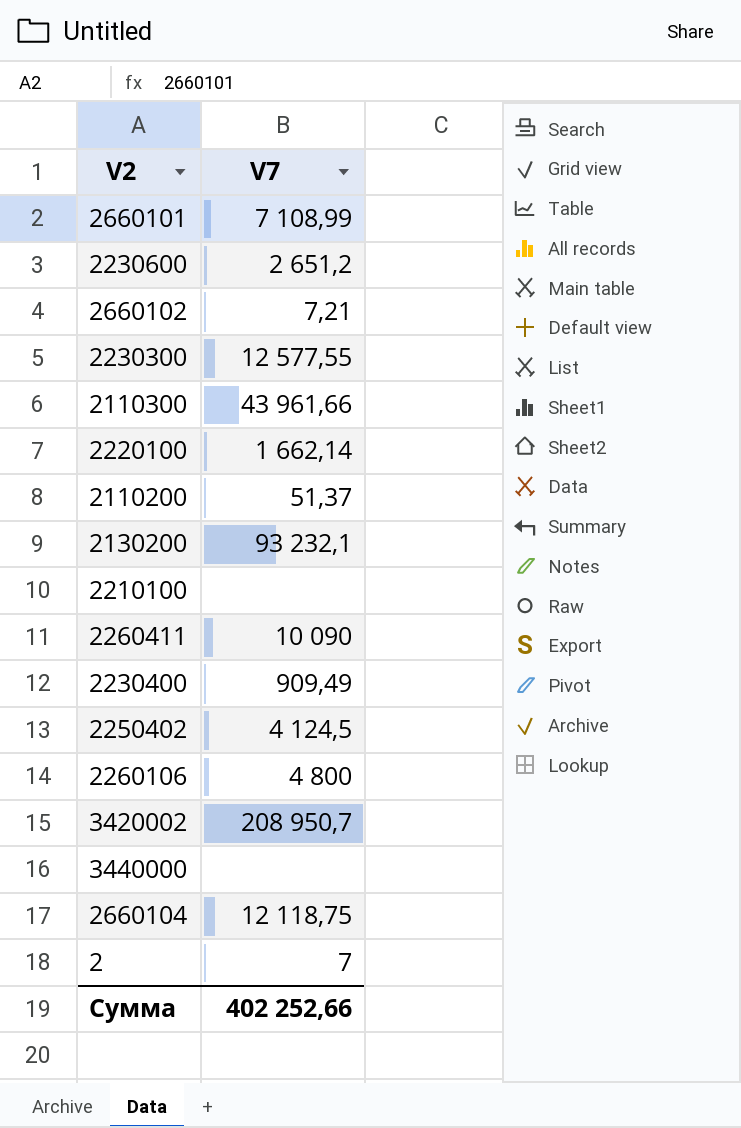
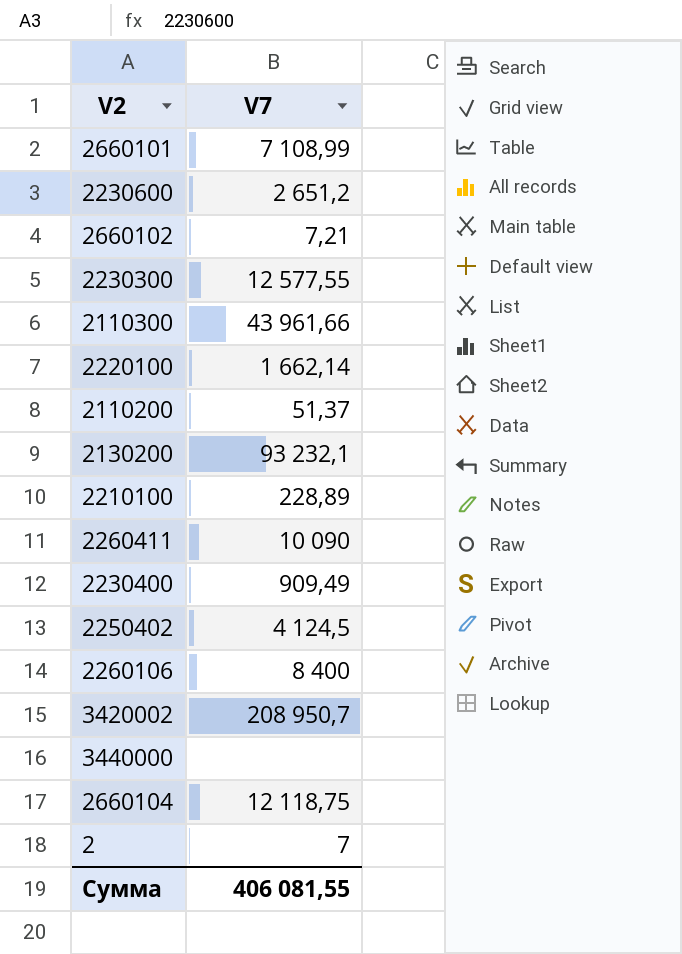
2210100 | V7: none -> 228,89
2260106 | V7: 4 800 -> 8 400
Сумма | V7: 402 252,66 -> 406 081,55

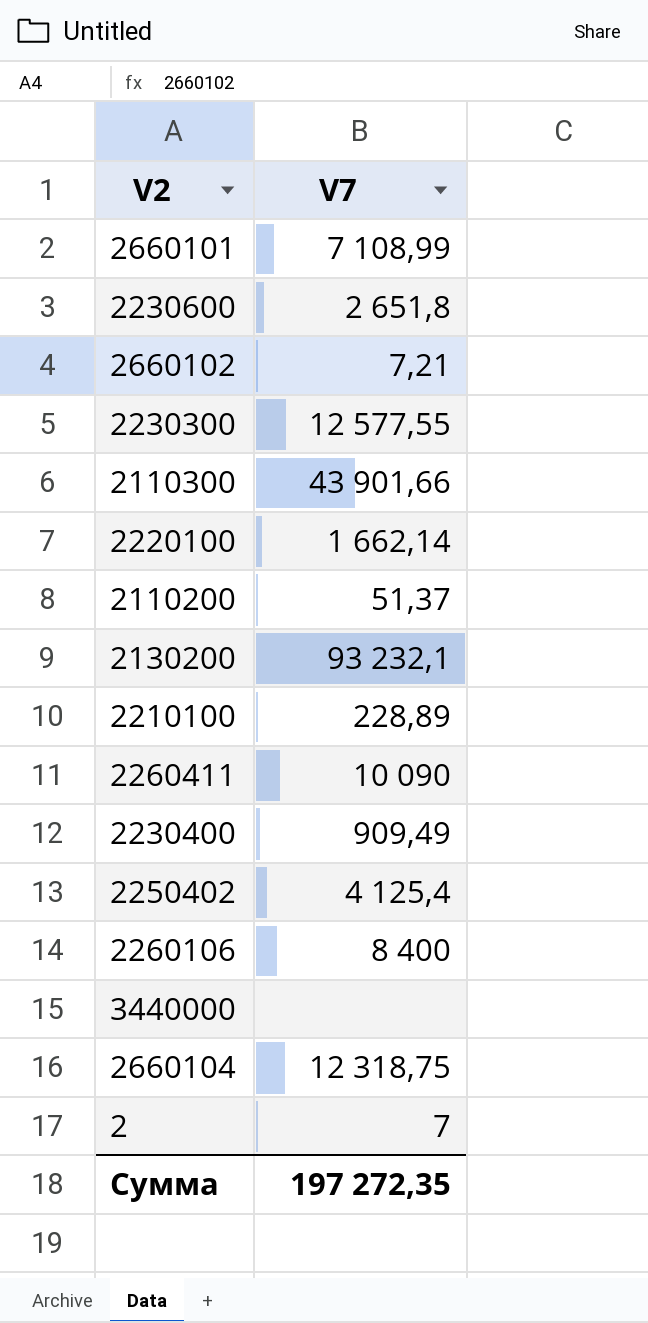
row 3420002: 208 950,7 -> none
2230600 | V7: 2 651,2 -> 2 651,8
2110300 | V7: 43 961,66 -> 43 901,66
2250402 | V7: 4 124,5 -> 4 125,4
2660104 | V7: 12 118,75 -> 12 318,75
Сумма | V7: 406 081,55 -> 197 272,35

